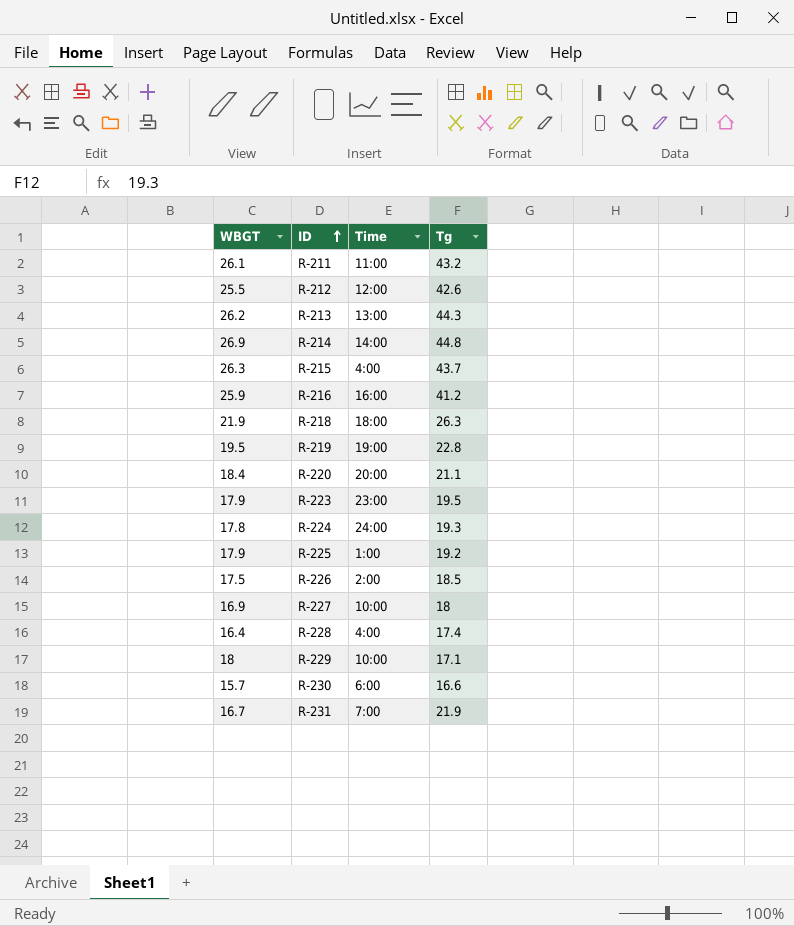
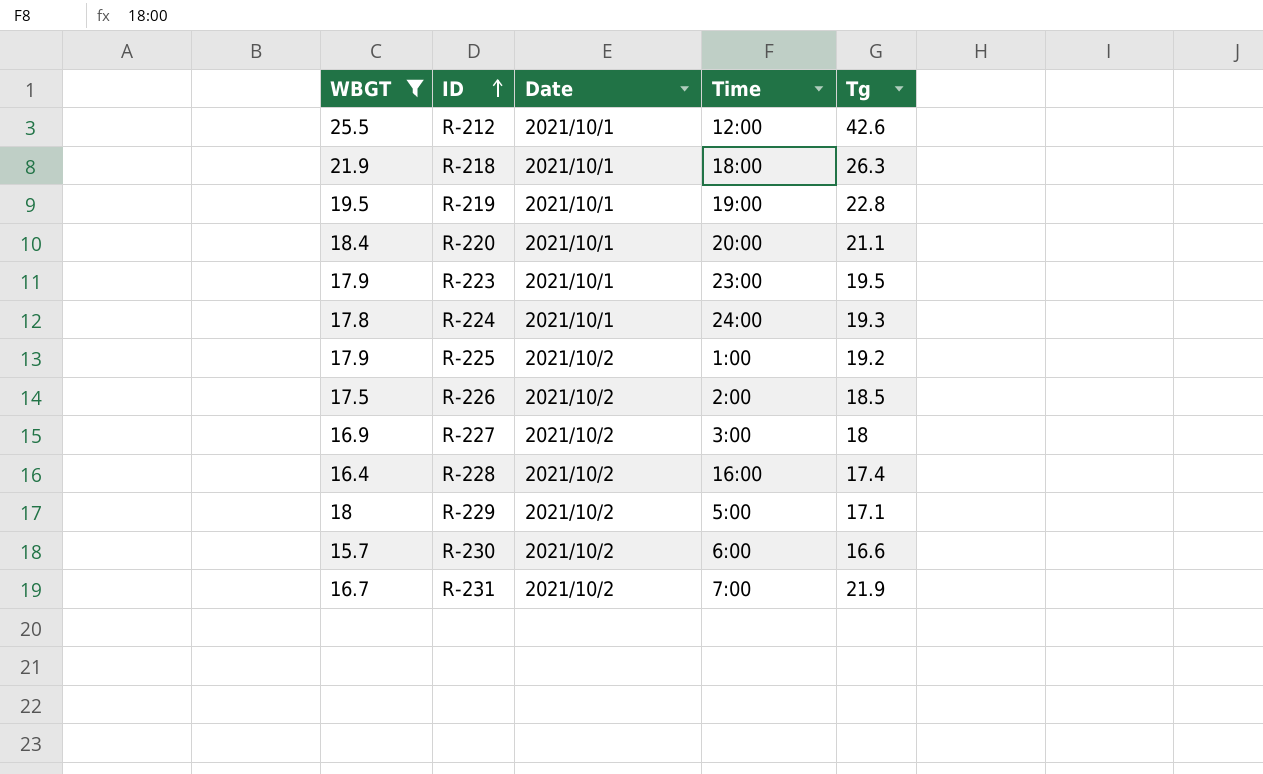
filter: none -> WBGT <= 25.5
column Date | position: none -> 3
R-227 | Time: 10:00 -> 3:00
R-228 | Time: 4:00 -> 16:00
R-229 | Time: 10:00 -> 5:00

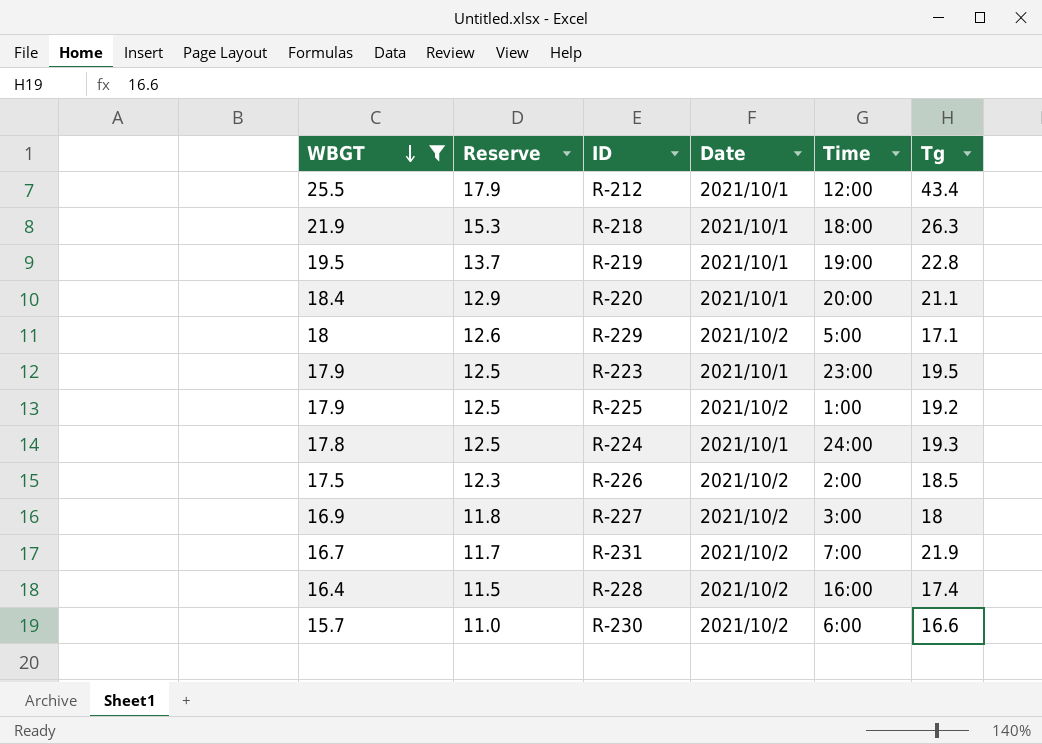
row order: ID ascending -> WBGT descending
column Reserve | formula: none -> [WBGT] * 0.7
R-212 | Tg: 42.6 -> 43.4

